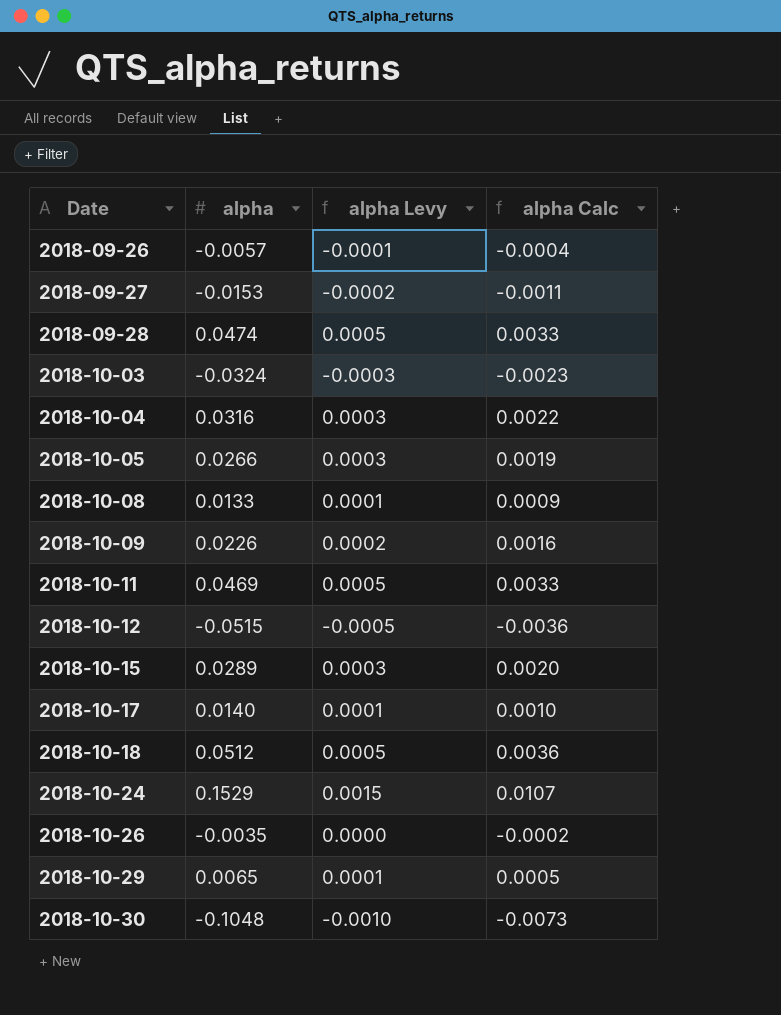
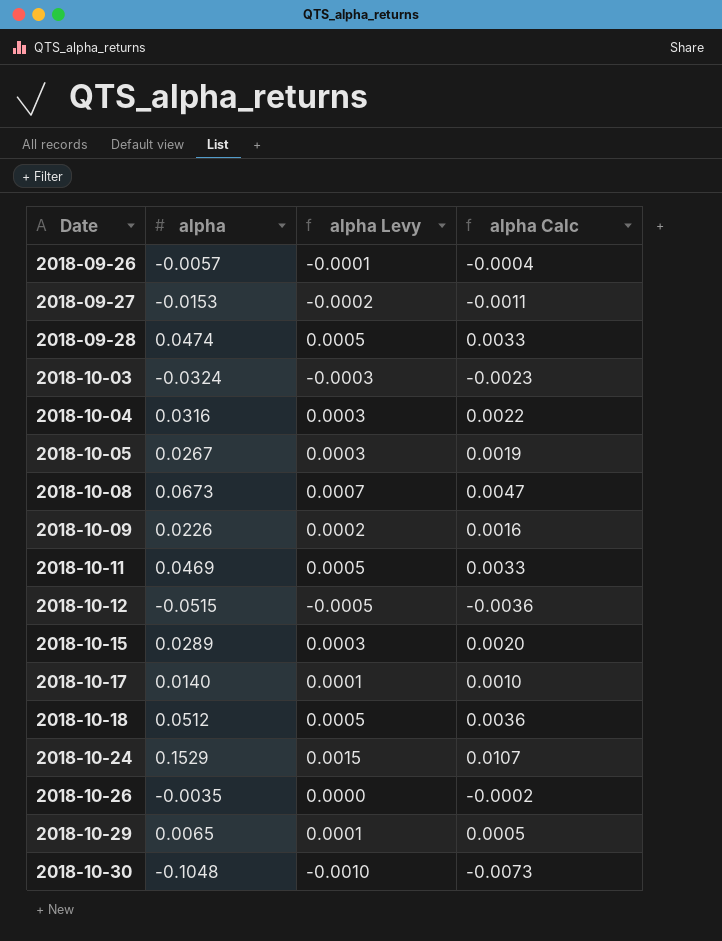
2018-10-05 | alpha: 0.0266 -> 0.0267
2018-10-08 | alpha: 0.0133 -> 0.0673
2018-10-08 | alpha Levy: 0.0001 -> 0.0007
2018-10-08 | alpha Calc: 0.0009 -> 0.0047

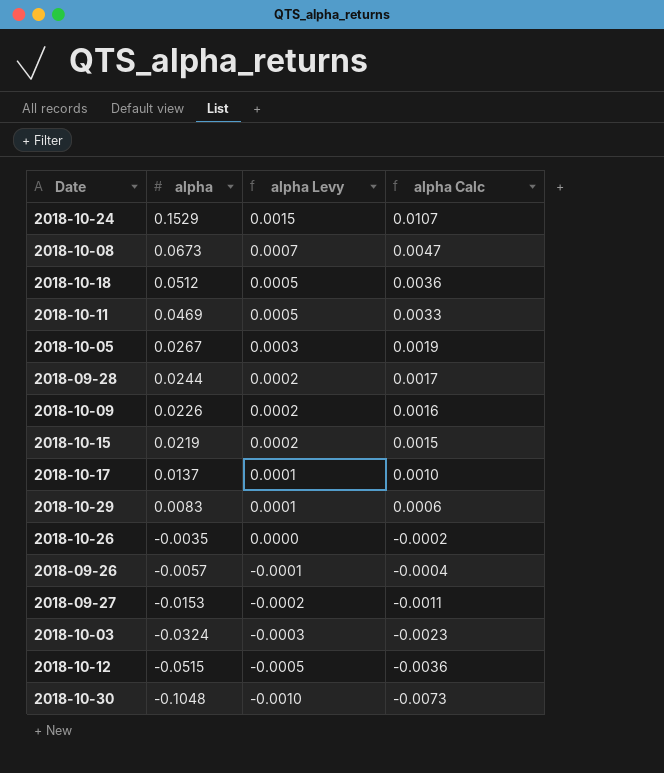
row order: Date ascending -> alpha descending
row 2018-10-04: 0.0316 | 0.0003 | 0.0022 -> none
2018-09-28 | alpha: 0.0474 -> 0.0244
2018-09-28 | alpha Levy: 0.0005 -> 0.0002
2018-09-28 | alpha Calc: 0.0033 -> 0.0017
2018-10-15 | alpha: 0.0289 -> 0.0219
2018-10-15 | alpha Levy: 0.0003 -> 0.0002
2018-10-15 | alpha Calc: 0.0020 -> 0.0015
2018-10-17 | alpha: 0.0140 -> 0.0137
2018-10-29 | alpha: 0.0065 -> 0.0083
2018-10-29 | alpha Calc: 0.0005 -> 0.0006

